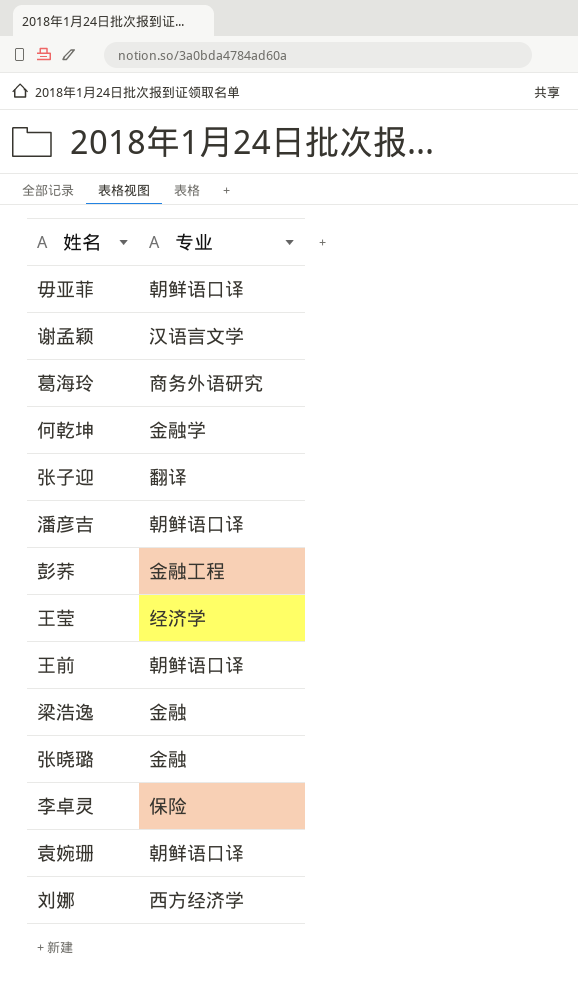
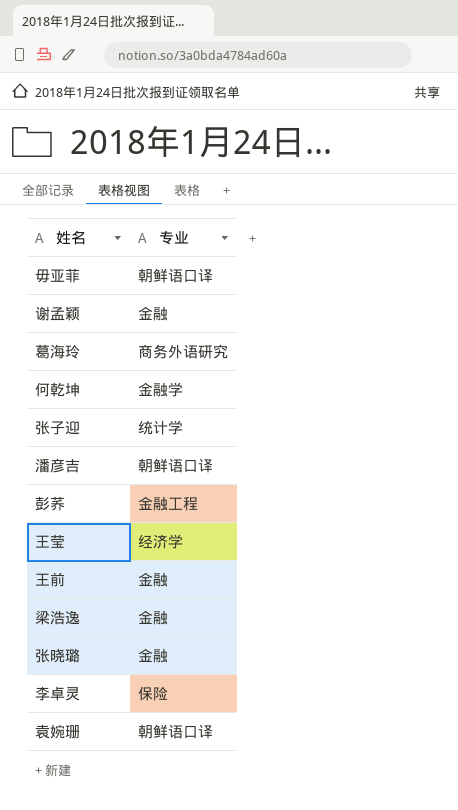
row 刘娜: 西方经济学 -> none
谢孟颖 | 专业: 汉语言文学 -> 金融
张子迎 | 专业: 翻译 -> 统计学
王前 | 专业: 朝鲜语口译 -> 金融

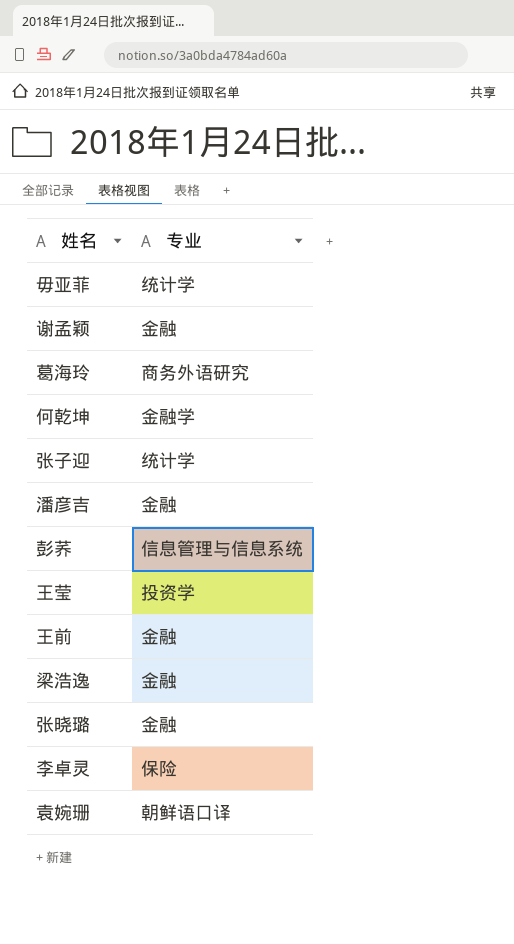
毋亚菲 | 专业: 朝鲜语口译 -> 统计学
潘彦吉 | 专业: 朝鲜语口译 -> 金融
彭荞 | 专业: 金融工程 -> 信息管理与信息系统
王莹 | 专业: 经济学 -> 投资学

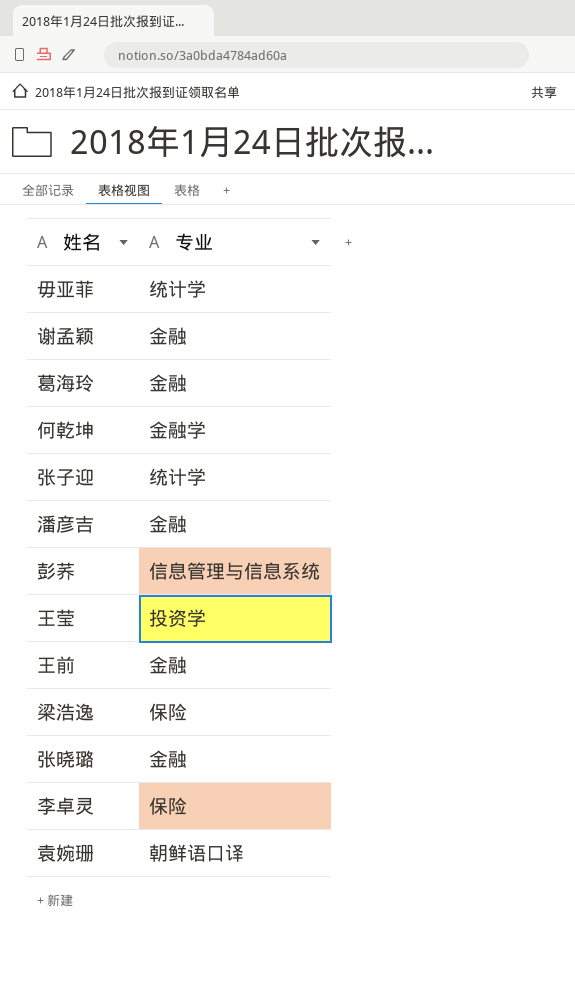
葛海玲 | 专业: 商务外语研究 -> 金融
梁浩逸 | 专业: 金融 -> 保险

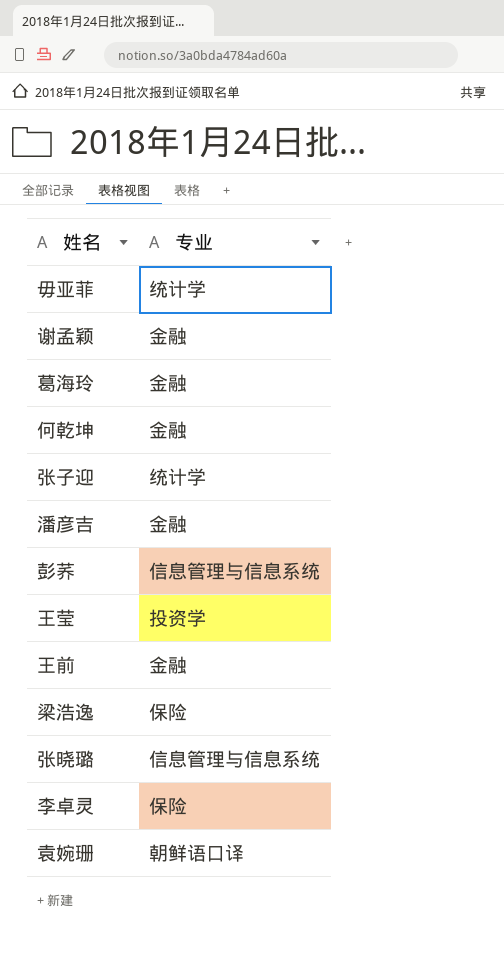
何乾坤 | 专业: 金融学 -> 金融
张晓璐 | 专业: 金融 -> 信息管理与信息系统

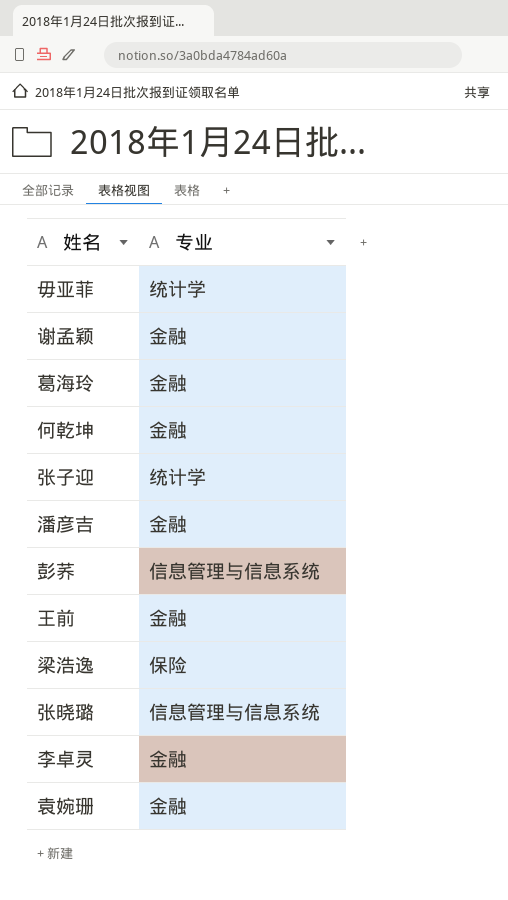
row 王莹: 投资学 -> none
李卓灵 | 专业: 保险 -> 金融
袁婉珊 | 专业: 朝鲜语口译 -> 金融

